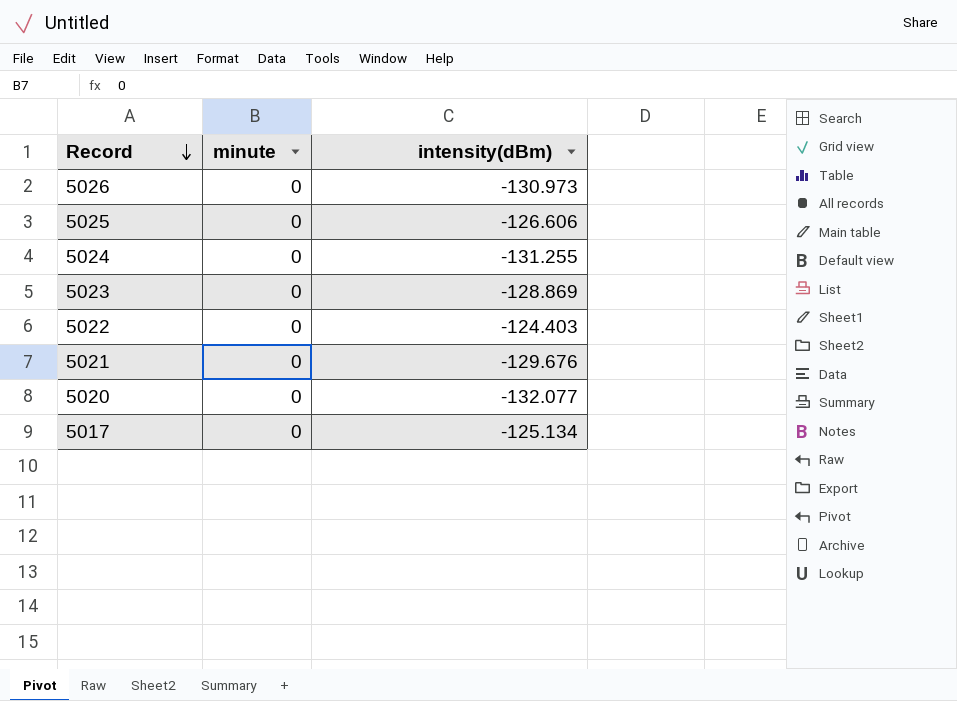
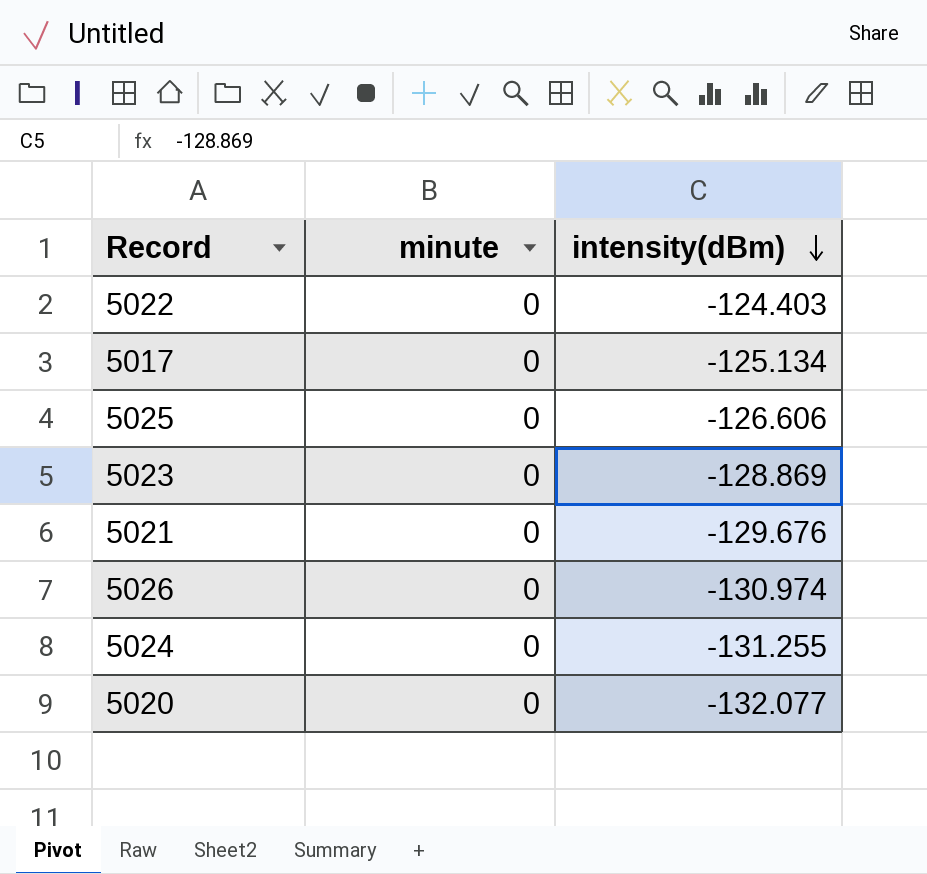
row order: Record descending -> intensity(dBm) descending
5026 | intensity(dBm): -130.973 -> -130.974

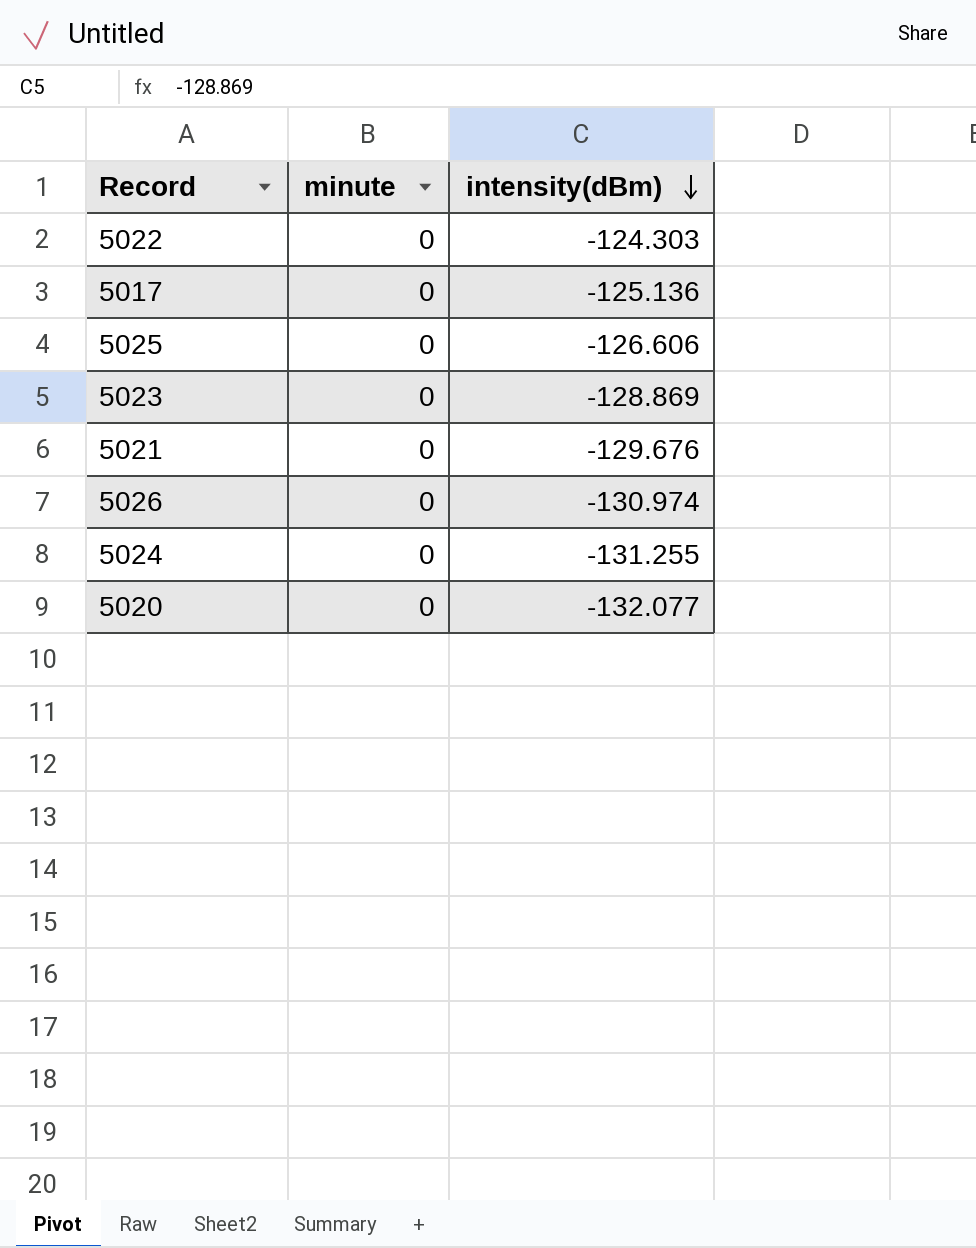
5022 | intensity(dBm): -124.403 -> -124.303
5017 | intensity(dBm): -125.134 -> -125.136

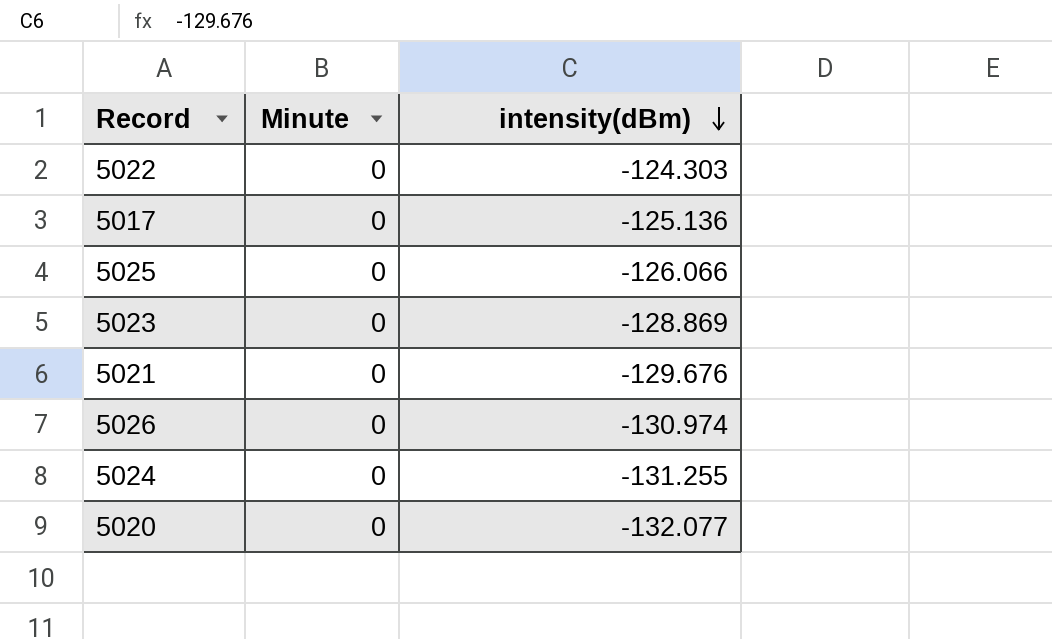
column name: minute -> Minute
5025 | intensity(dBm): -126.606 -> -126.066

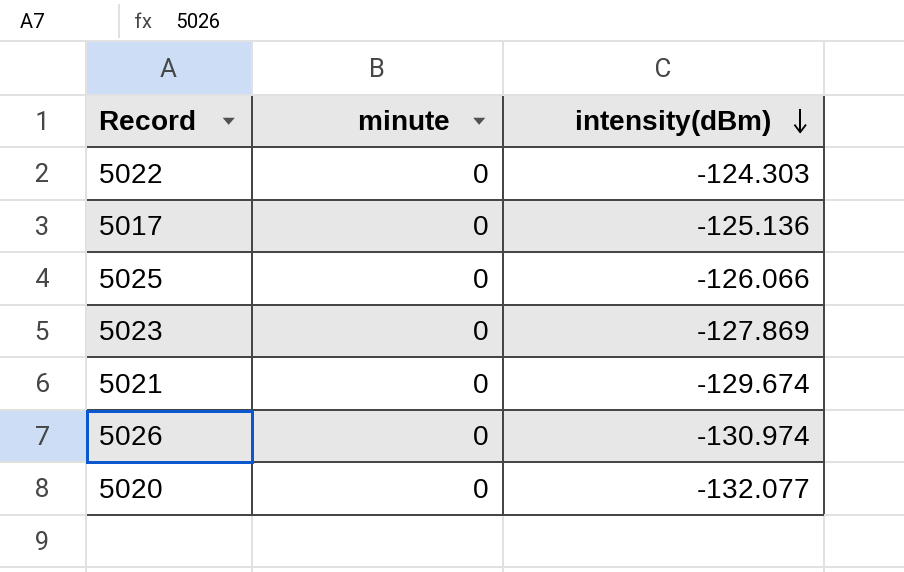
column name: Minute -> minute
row 5024: 0 | -131.255 -> none
5023 | intensity(dBm): -128.869 -> -127.869
5021 | intensity(dBm): -129.676 -> -129.674

